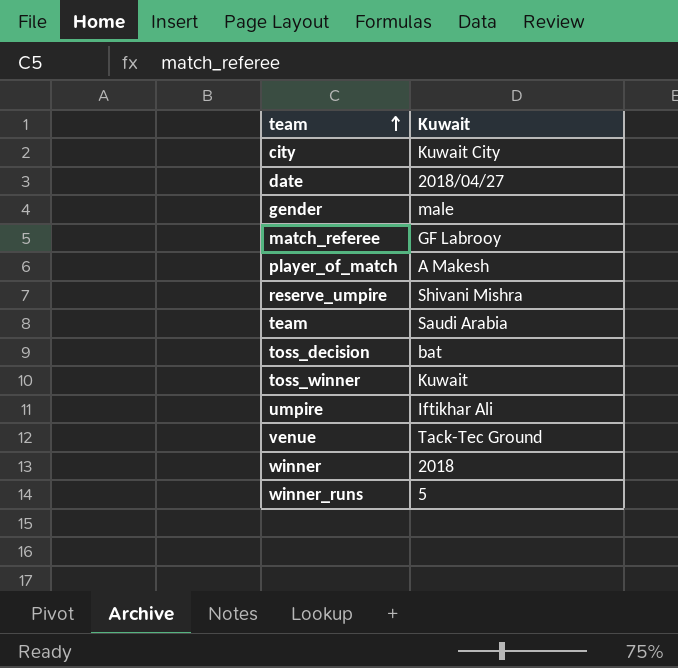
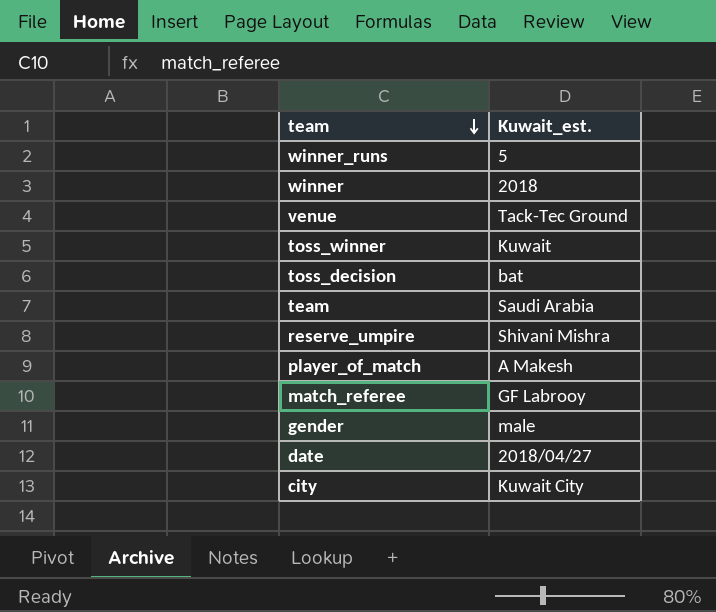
row order: team ascending -> team descending
column name: Kuwait -> Kuwait_est.
row umpire: Iftikhar Ali -> none

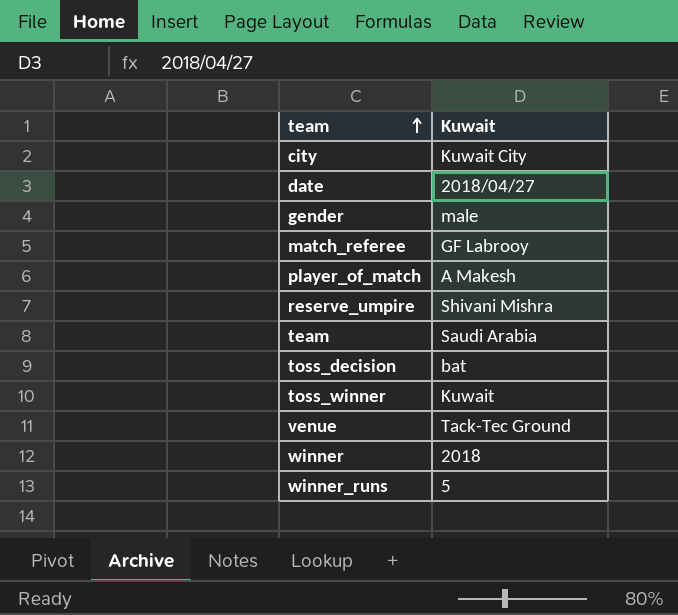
row order: team descending -> team ascending
column name: Kuwait_est. -> Kuwait

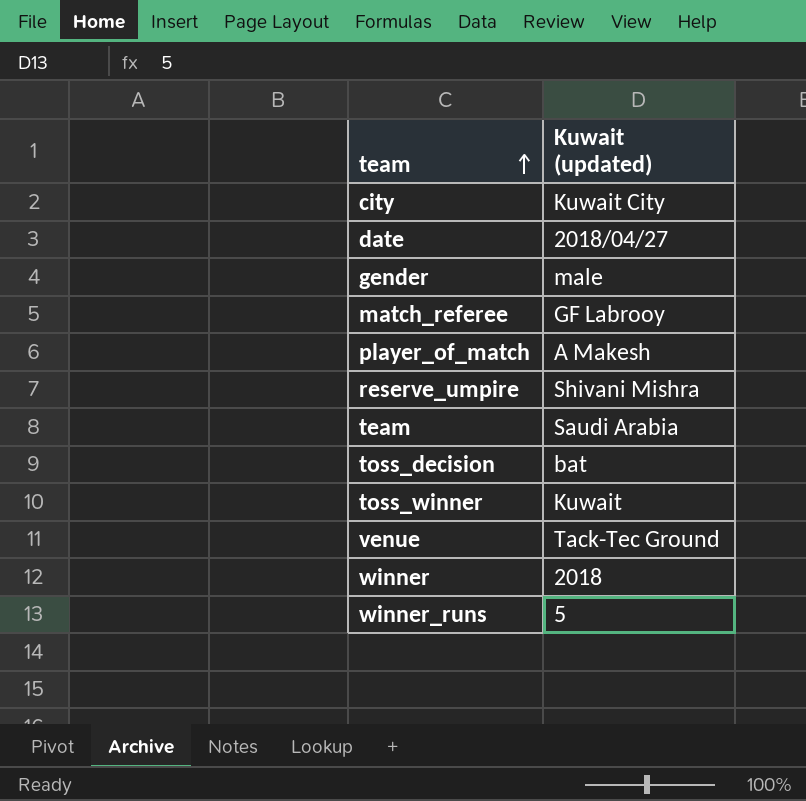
column name: Kuwait -> Kuwait (updated)

